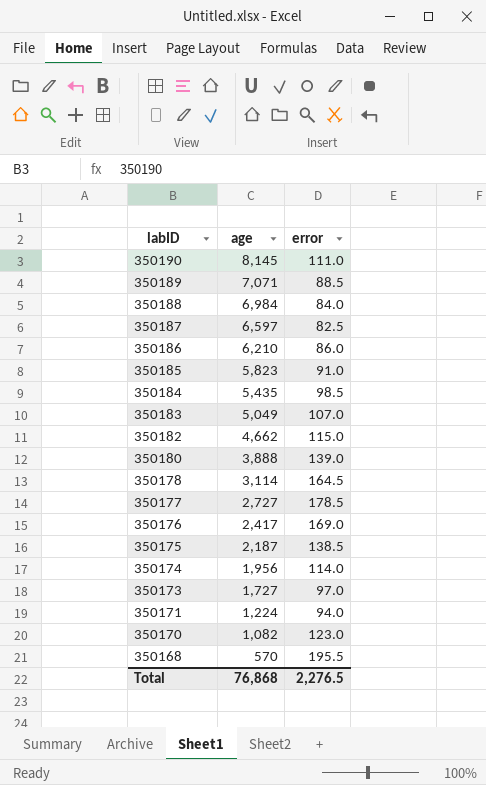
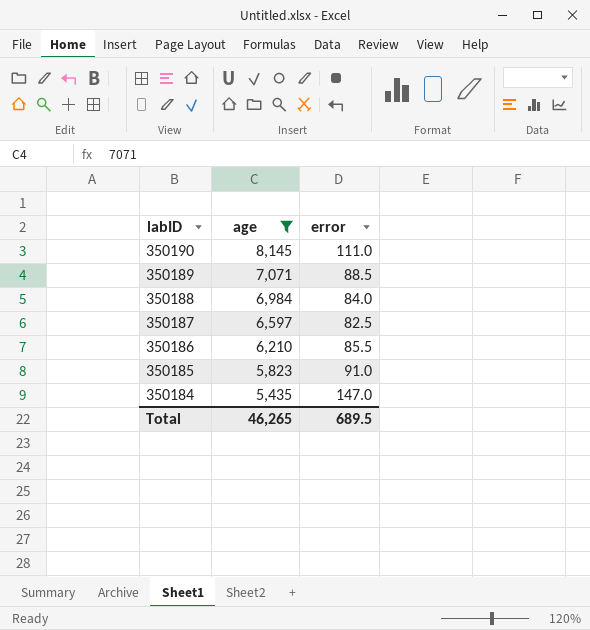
filter: none -> age >= 5,435
350186 | error: 86.0 -> 85.5
350184 | error: 98.5 -> 147.0
Total | age: 76,868 -> 46,265
Total | error: 2,276.5 -> 689.5

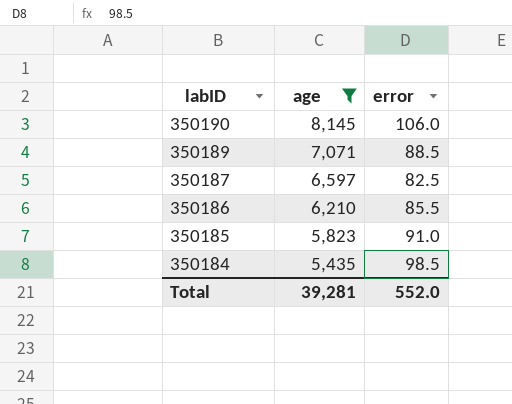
row 350188: 6,984 | 84.0 -> none
350190 | error: 111.0 -> 106.0
350184 | error: 147.0 -> 98.5
Total | age: 46,265 -> 39,281
Total | error: 689.5 -> 552.0

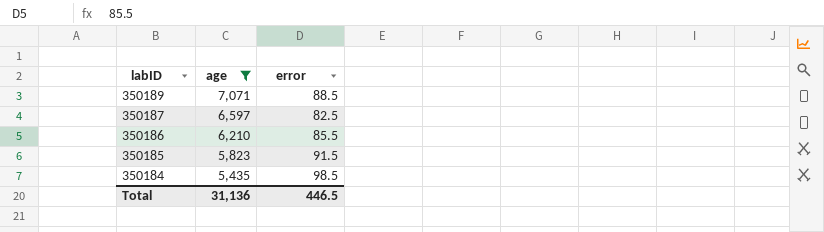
row 350190: 8,145 | 106.0 -> none
350185 | error: 91.0 -> 91.5
Total | age: 39,281 -> 31,136
Total | error: 552.0 -> 446.5

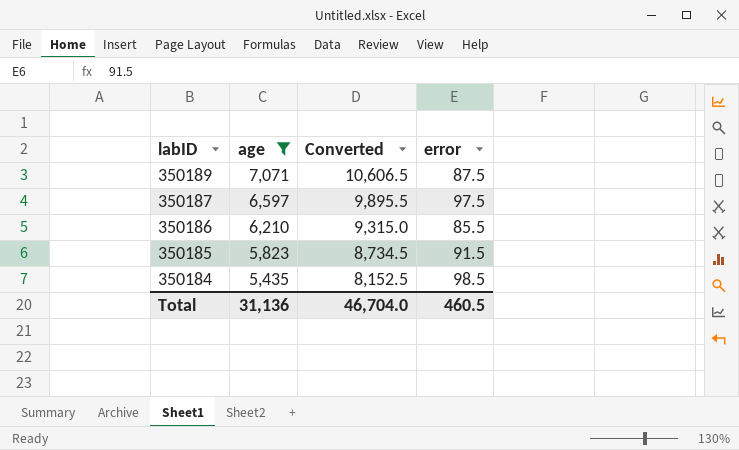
column Converted | formula: none -> [age] * 1.5
350189 | error: 88.5 -> 87.5
350187 | error: 82.5 -> 97.5
Total | error: 446.5 -> 460.5

